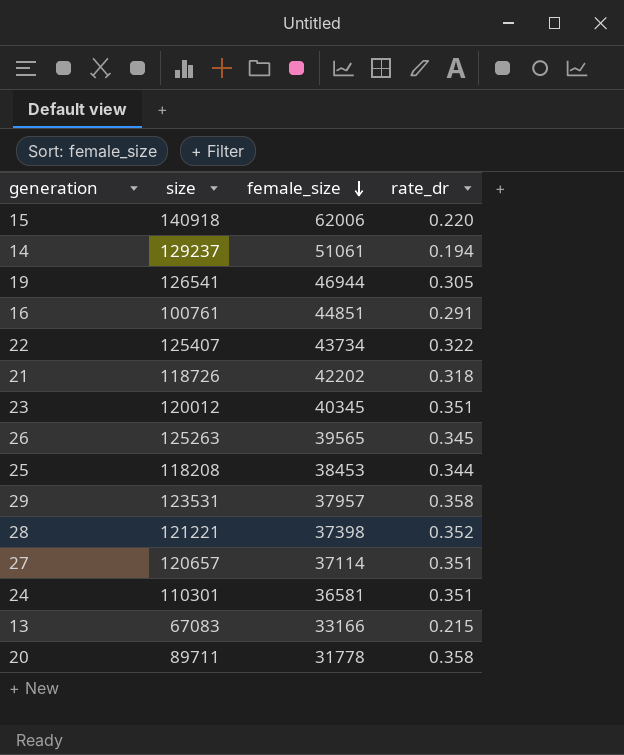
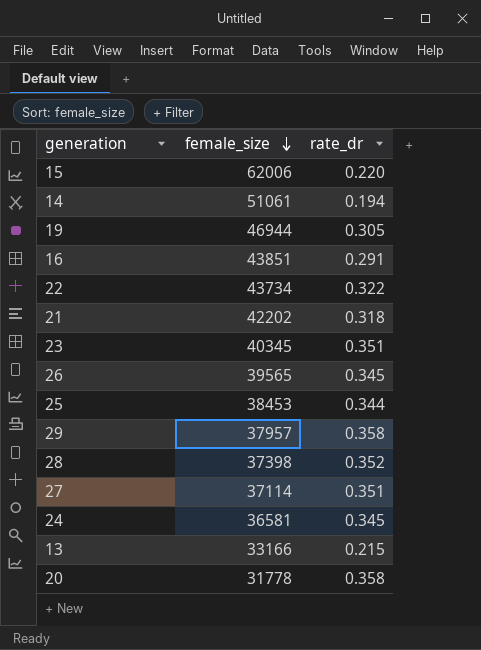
column size | position: 2 -> none
16 | female_size: 44851 -> 43851
24 | rate_dr: 0.351 -> 0.345

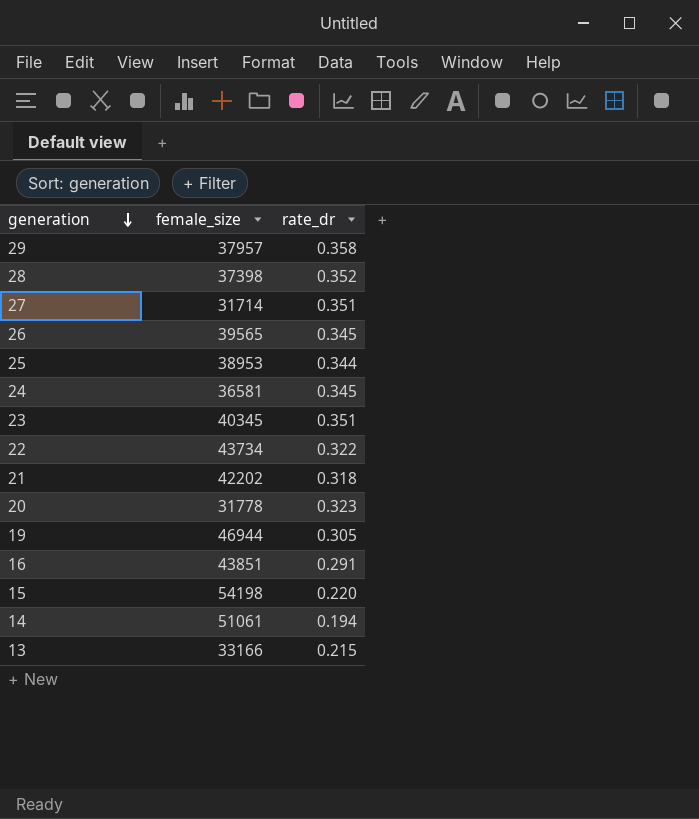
row order: female_size descending -> generation descending
27 | female_size: 37114 -> 31714
25 | female_size: 38453 -> 38953
20 | rate_dr: 0.358 -> 0.323
15 | female_size: 62006 -> 54198

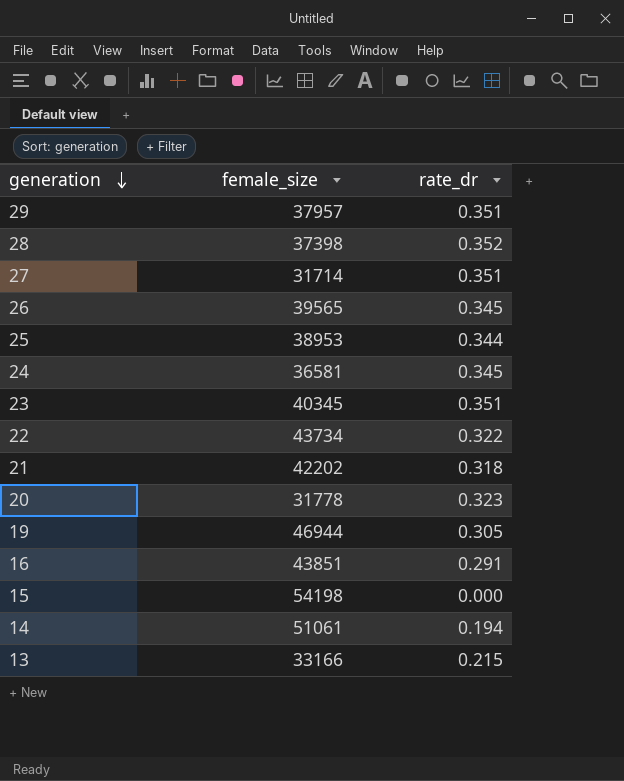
29 | rate_dr: 0.358 -> 0.351
15 | rate_dr: 0.220 -> 0.000

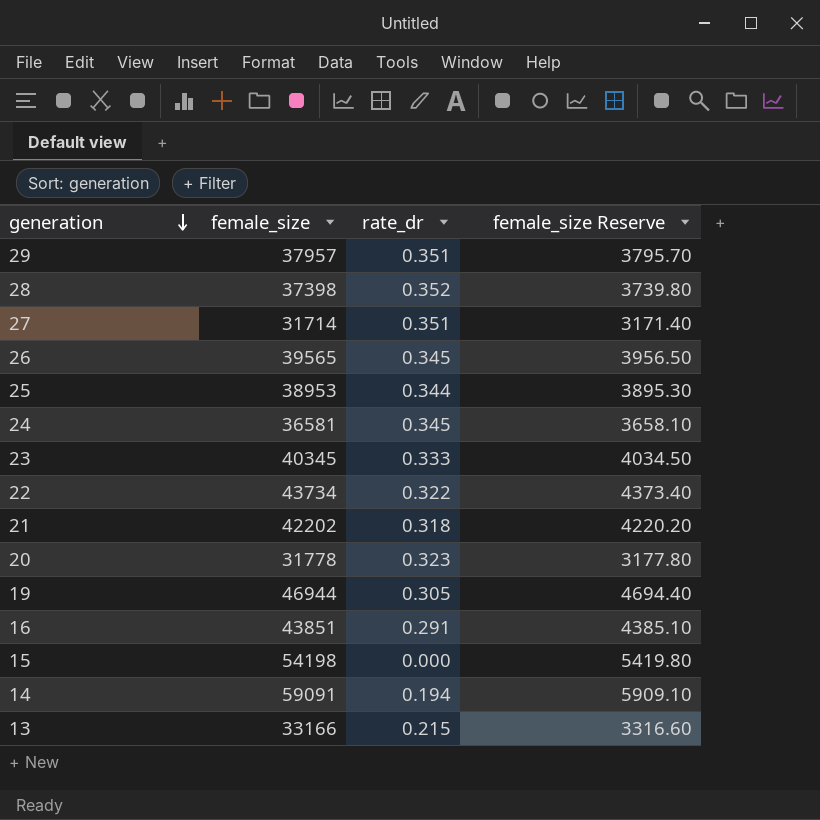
column female_size Reserve | formula: none -> [female_size] * 0.1
23 | rate_dr: 0.351 -> 0.333
14 | female_size: 51061 -> 59091

